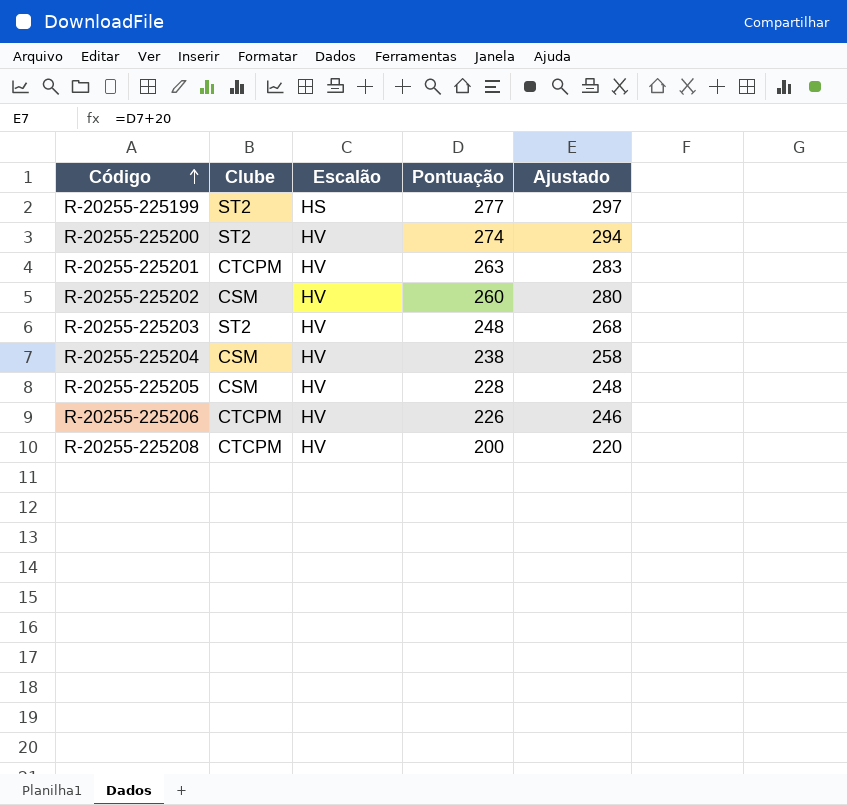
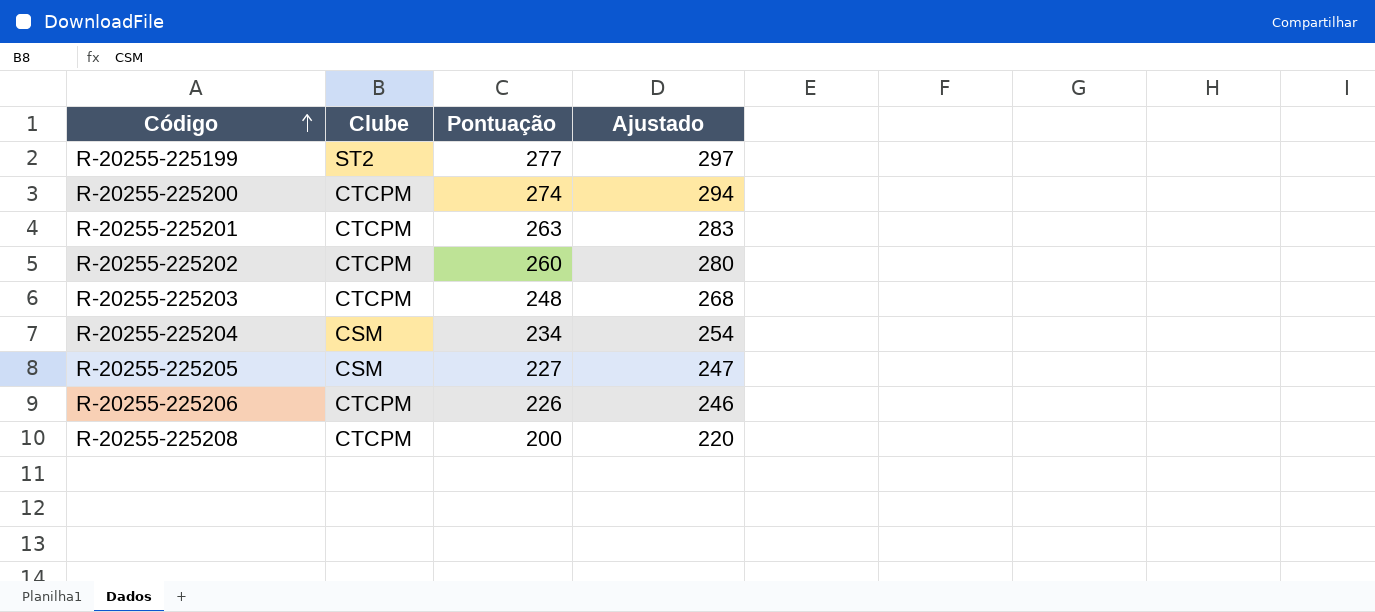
column Escalão | position: 3 -> none
R-20255-225200 | Clube: ST2 -> CTCPM
R-20255-225202 | Clube: CSM -> CTCPM
R-20255-225203 | Clube: ST2 -> CTCPM
R-20255-225204 | Pontuação: 238 -> 234
R-20255-225204 | Ajustado: 258 -> 254
R-20255-225205 | Pontuação: 228 -> 227
R-20255-225205 | Ajustado: 248 -> 247

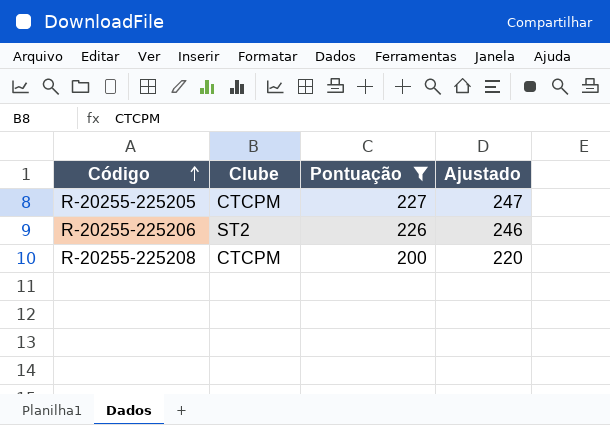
filter: none -> Pontuação <= 227
R-20255-225205 | Clube: CSM -> CTCPM
R-20255-225206 | Clube: CTCPM -> ST2

